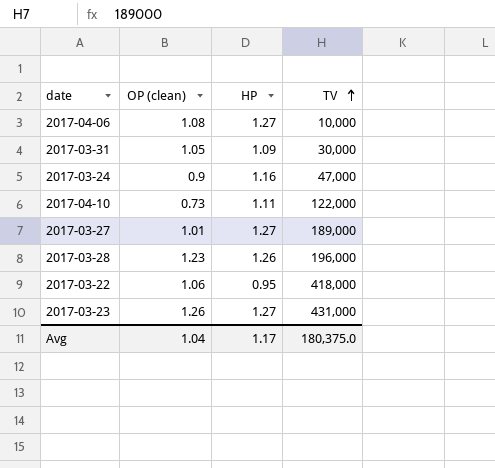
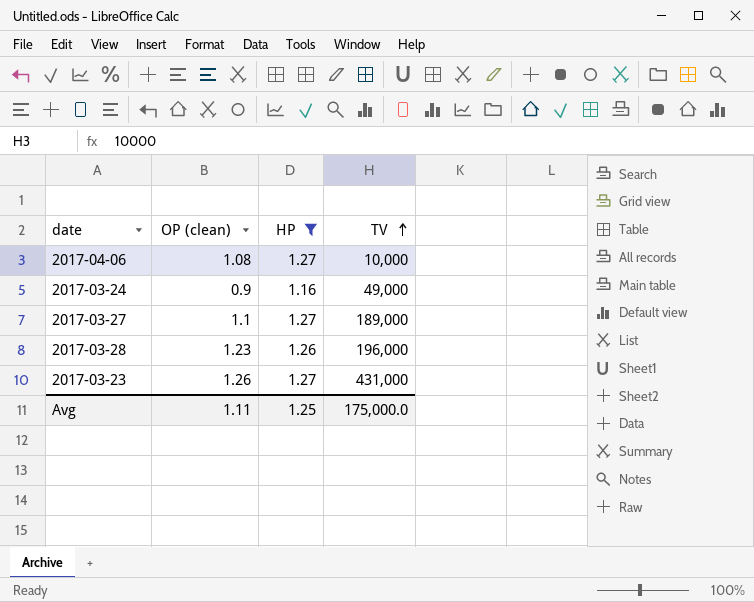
filter: none -> HP >= 1.16
2017-03-24 | TV: 47,000 -> 49,000
2017-03-27 | OP (clean): 1.01 -> 1.1
Avg | OP (clean): 1.04 -> 1.11
Avg | HP: 1.17 -> 1.25
Avg | TV: 180,375.0 -> 175,000.0

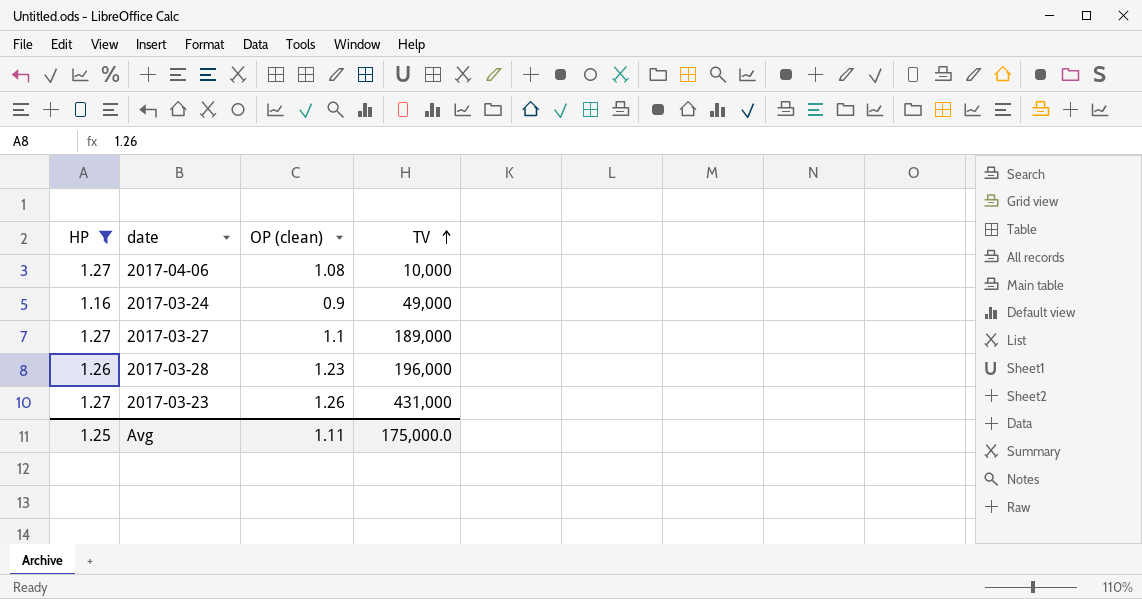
column HP | position: 3 -> 1

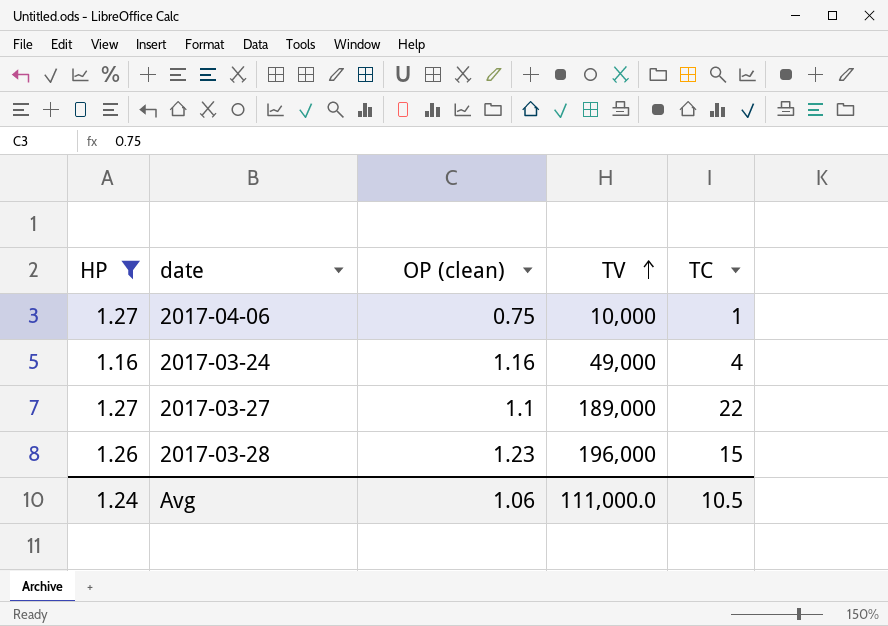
column TC | position: none -> 5
row 2017-03-23: 1.27 | 1.26 | 431,000 -> none
2017-04-06 | OP (clean): 1.08 -> 0.75
2017-03-24 | OP (clean): 0.9 -> 1.16
Avg | HP: 1.25 -> 1.24
Avg | OP (clean): 1.11 -> 1.06
Avg | TV: 175,000.0 -> 111,000.0

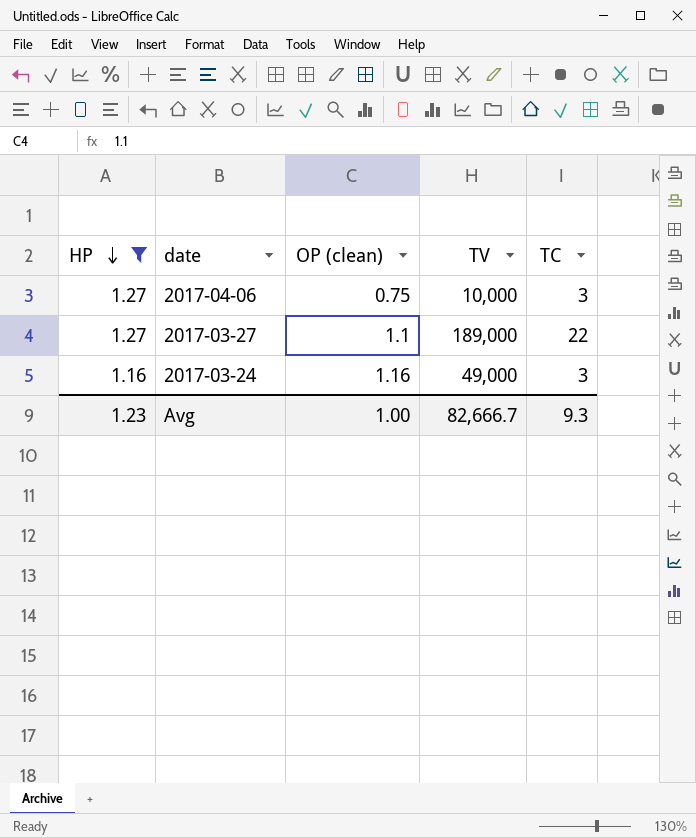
row order: TV ascending -> HP descending
row 2017-03-28: 1.26 | 1.23 | 196,000 | 15 -> none
2017-04-06 | TC: 1 -> 3
2017-03-24 | TC: 4 -> 3
Avg | HP: 1.24 -> 1.23
Avg | OP (clean): 1.06 -> 1.00
Avg | TV: 111,000.0 -> 82,666.7
Avg | TC: 10.5 -> 9.3

